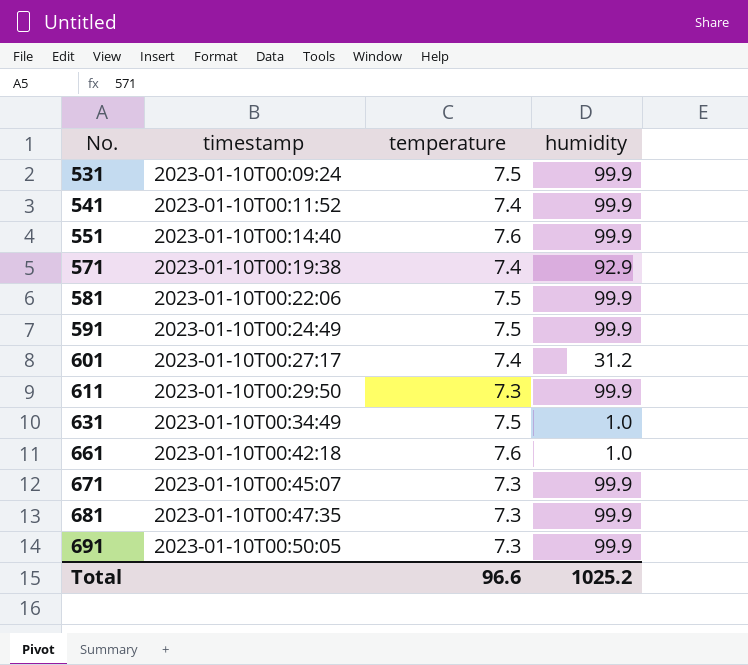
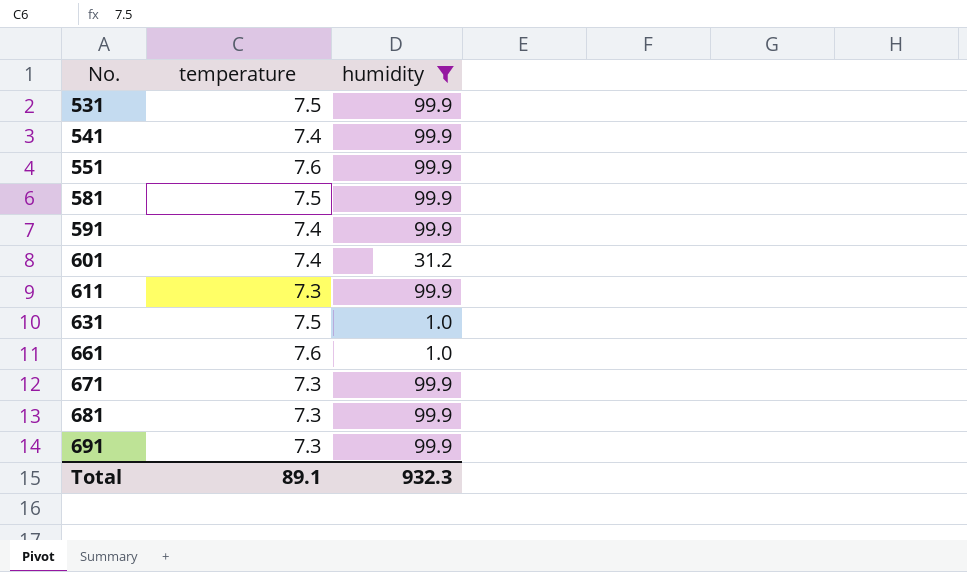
filter: none -> humidity != 92.9
column timestamp | position: 2 -> none
591 | temperature: 7.5 -> 7.4
Total | temperature: 96.6 -> 89.1
Total | humidity: 1025.2 -> 932.3

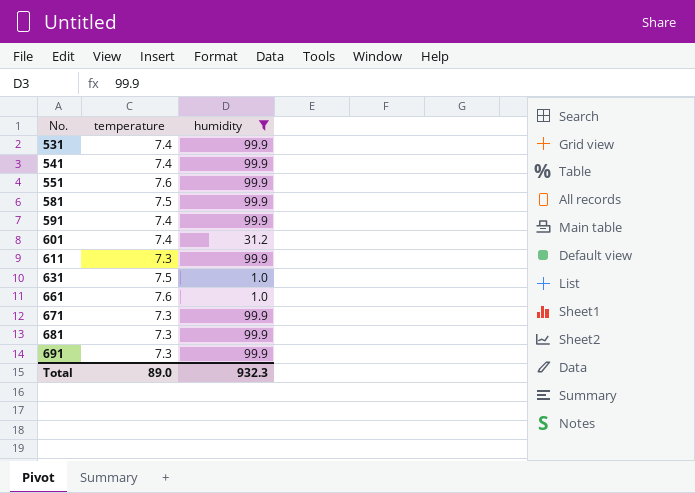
531 | temperature: 7.5 -> 7.4
Total | temperature: 89.1 -> 89.0

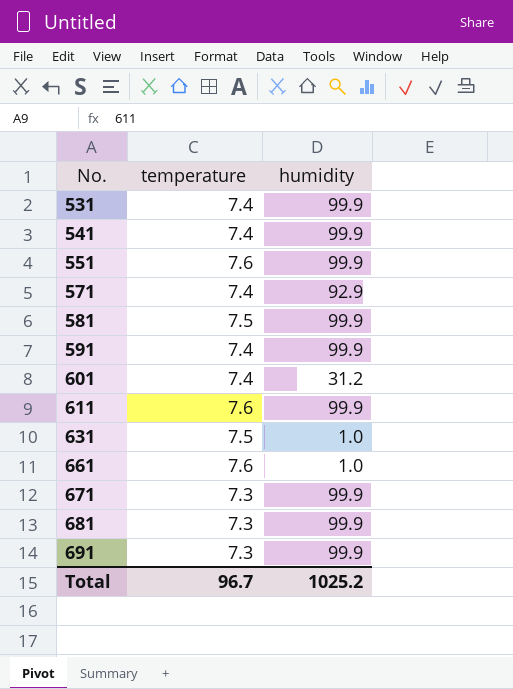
filter: humidity != 92.9 -> none
611 | temperature: 7.3 -> 7.6
Total | temperature: 89.0 -> 96.7
Total | humidity: 932.3 -> 1025.2

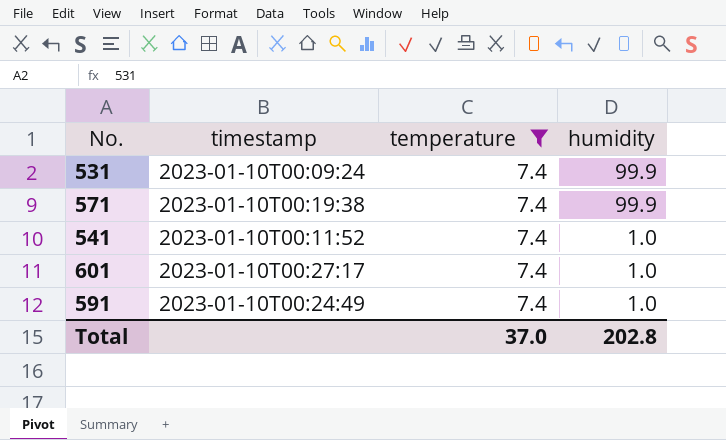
filter: none -> temperature = 7.4
row order: No. ascending -> humidity descending
column timestamp | position: none -> 2
571 | humidity: 92.9 -> 99.9
541 | humidity: 99.9 -> 1.0
601 | humidity: 31.2 -> 1.0
591 | humidity: 99.9 -> 1.0
Total | temperature: 96.7 -> 37.0
Total | humidity: 1025.2 -> 202.8

